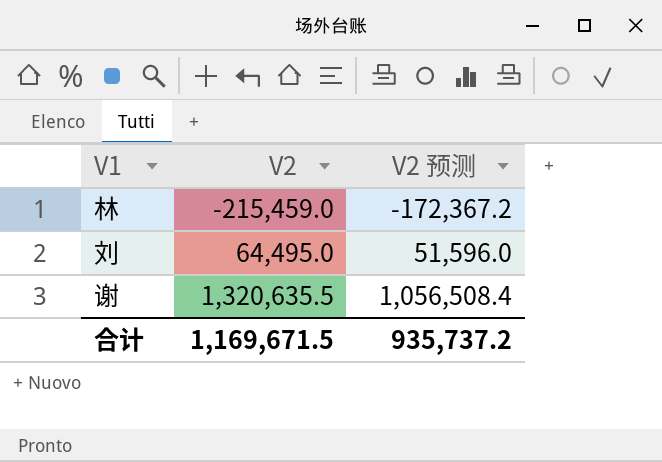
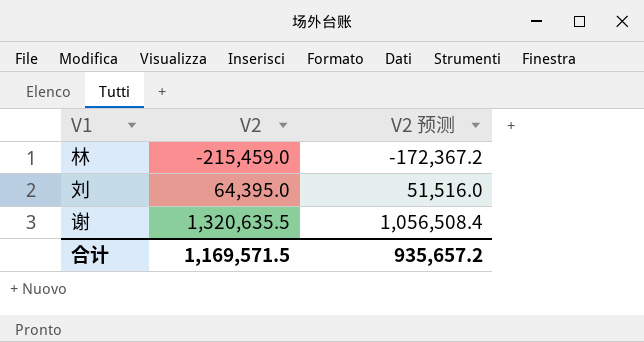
刘 | V2: 64,495.0 -> 64,395.0
刘 | V2 预测: 51,596.0 -> 51,516.0
合计 | V2: 1,169,671.5 -> 1,169,571.5
合计 | V2 预测: 935,737.2 -> 935,657.2

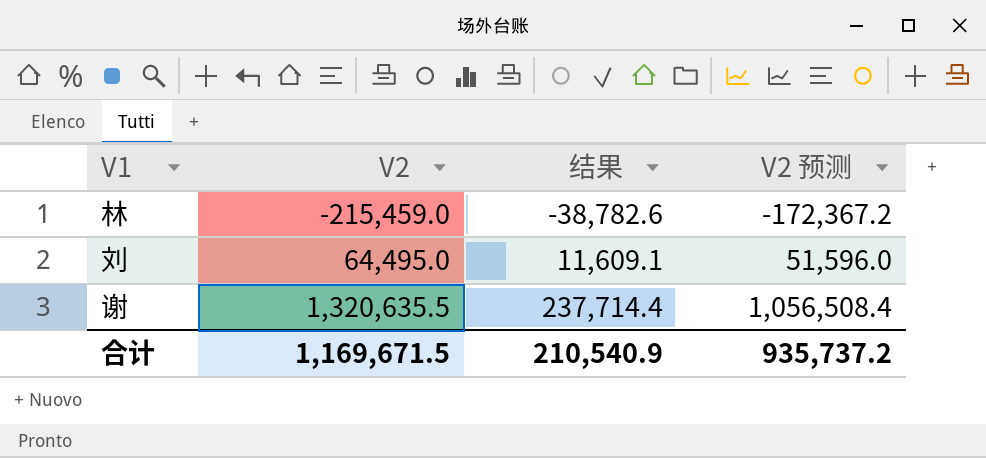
column 结果 | formula: none -> [V2] * 0.18
刘 | V2: 64,395.0 -> 64,495.0
刘 | V2 预测: 51,516.0 -> 51,596.0
合计 | V2: 1,169,571.5 -> 1,169,671.5
合计 | V2 预测: 935,657.2 -> 935,737.2

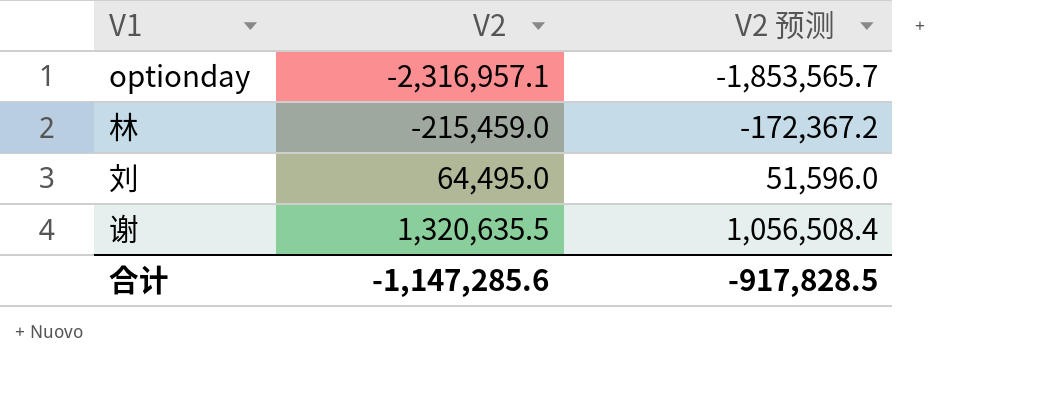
column 结果 | formula: [V2] * 0.18 -> none
row optionday: none -> -2,316,957.1 | -1,853,565.7
合计 | V2: 1,169,671.5 -> -1,147,285.6
合计 | V2 预测: 935,737.2 -> -917,828.5

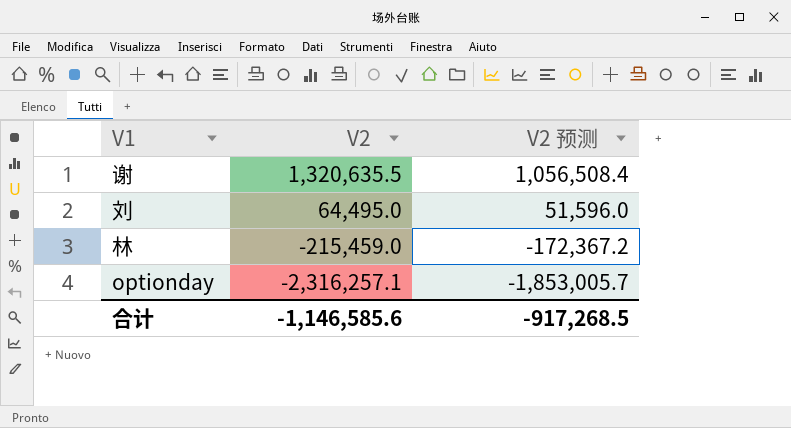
row order: V2 ascending -> V2 descending
optionday | V2: -2,316,957.1 -> -2,316,257.1
optionday | V2 预测: -1,853,565.7 -> -1,853,005.7
合计 | V2: -1,147,285.6 -> -1,146,585.6
合计 | V2 预测: -917,828.5 -> -917,268.5

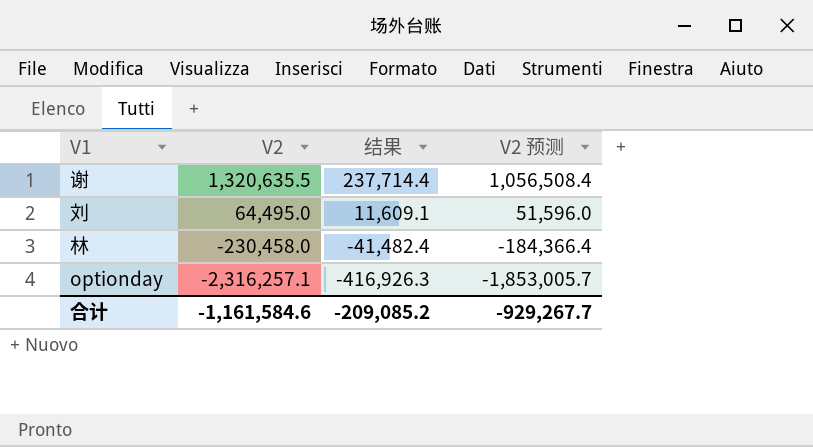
column 结果 | formula: none -> [V2] * 0.18
林 | V2: -215,459.0 -> -230,458.0
林 | V2 预测: -172,367.2 -> -184,366.4
合计 | V2: -1,146,585.6 -> -1,161,584.6
合计 | V2 预测: -917,268.5 -> -929,267.7

